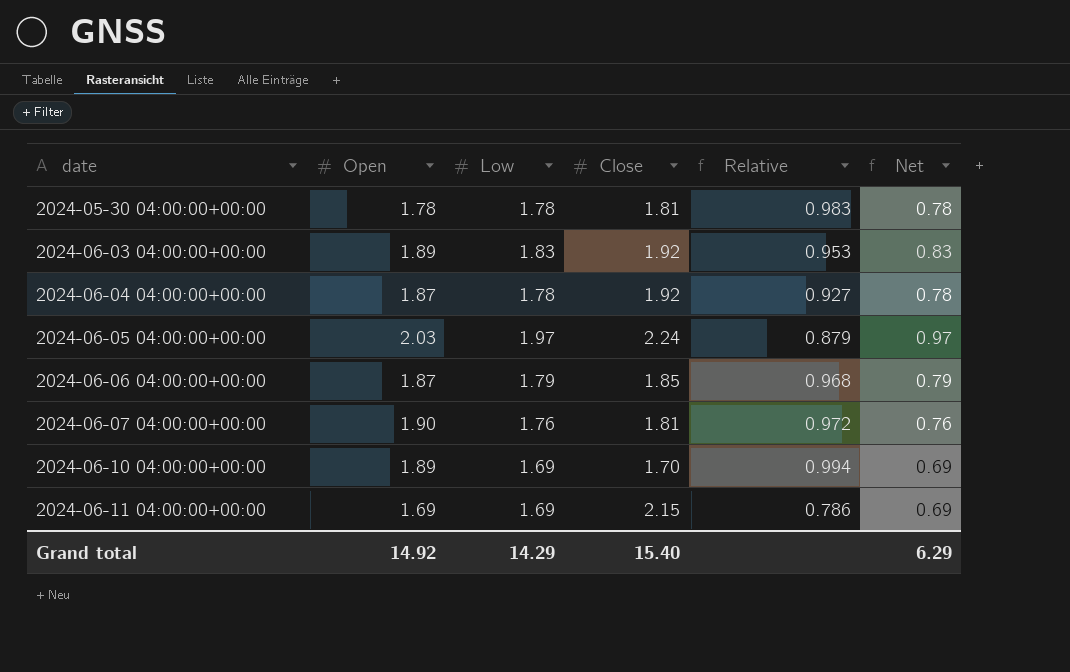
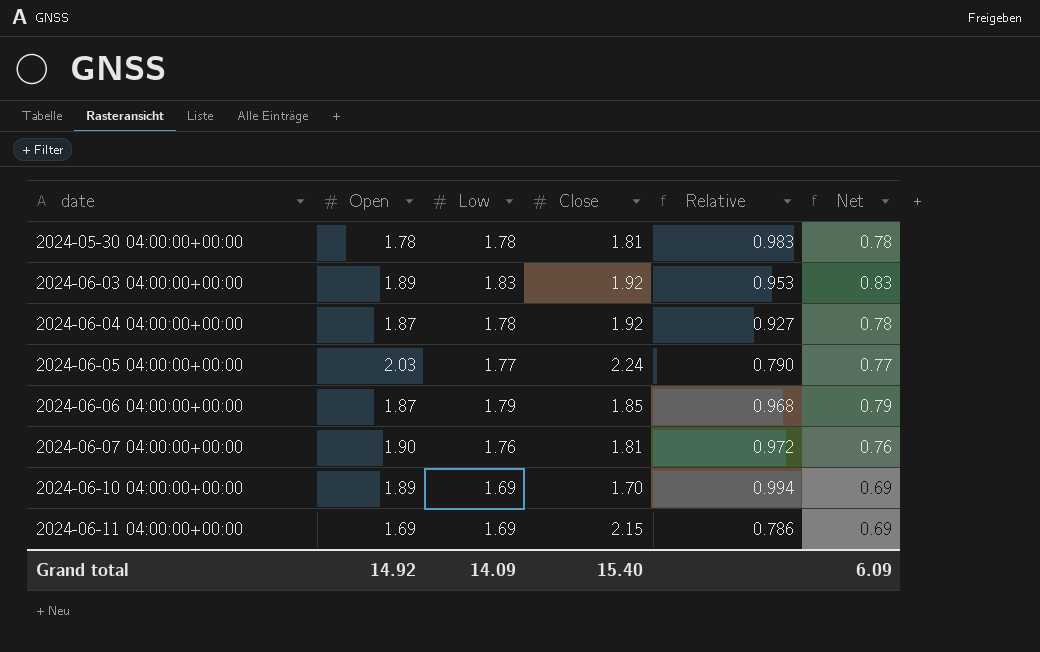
2024-06-05 04:00:00+00:00 | Low: 1.97 -> 1.77
2024-06-05 04:00:00+00:00 | Relative: 0.879 -> 0.790
2024-06-05 04:00:00+00:00 | Net: 0.97 -> 0.77
Grand total | Low: 14.29 -> 14.09
Grand total | Net: 6.29 -> 6.09

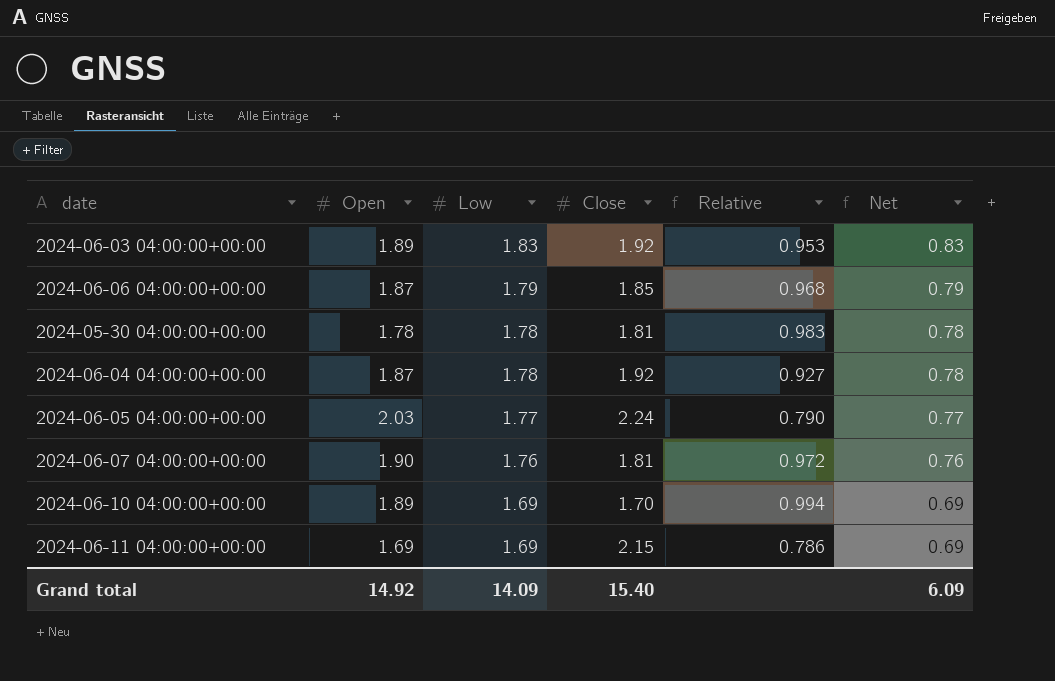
row order: date ascending -> Low descending

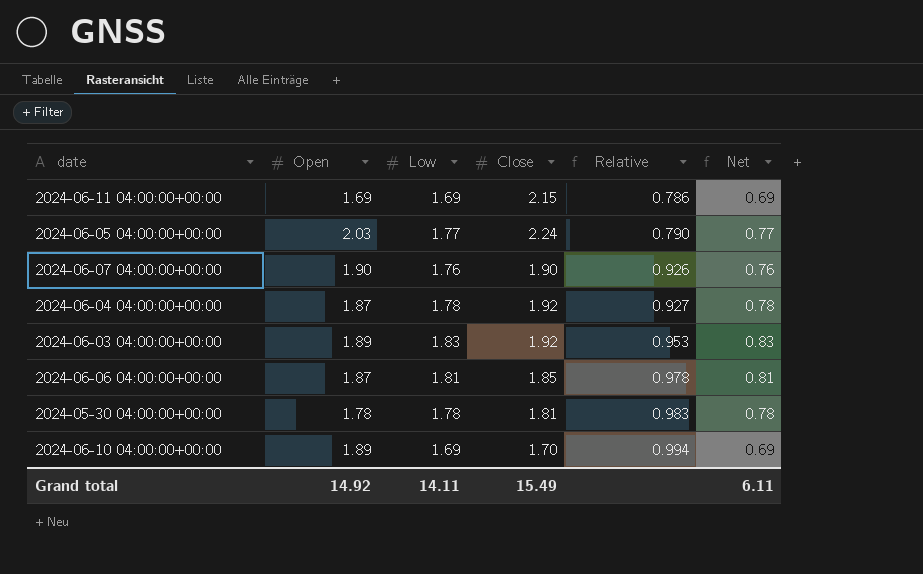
row order: Low descending -> Relative ascending
2024-06-07 04:00:00+00:00 | Close: 1.81 -> 1.90
2024-06-07 04:00:00+00:00 | Relative: 0.972 -> 0.926
2024-06-06 04:00:00+00:00 | Low: 1.79 -> 1.81
2024-06-06 04:00:00+00:00 | Relative: 0.968 -> 0.978
2024-06-06 04:00:00+00:00 | Net: 0.79 -> 0.81
Grand total | Low: 14.09 -> 14.11
Grand total | Close: 15.40 -> 15.49
Grand total | Net: 6.09 -> 6.11

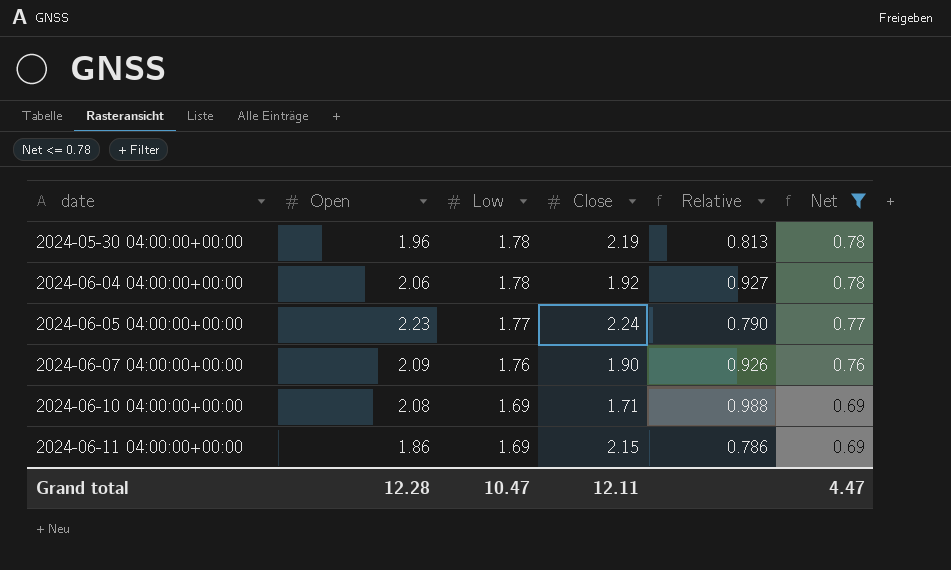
filter: none -> Net <= 0.78
row order: Relative ascending -> date ascending
2024-05-30 04:00:00+00:00 | Open: 1.78 -> 1.96
2024-05-30 04:00:00+00:00 | Close: 1.81 -> 2.19
2024-05-30 04:00:00+00:00 | Relative: 0.983 -> 0.813
2024-06-04 04:00:00+00:00 | Open: 1.87 -> 2.06
2024-06-05 04:00:00+00:00 | Open: 2.03 -> 2.23
2024-06-07 04:00:00+00:00 | Open: 1.90 -> 2.09
2024-06-10 04:00:00+00:00 | Open: 1.89 -> 2.08
2024-06-10 04:00:00+00:00 | Close: 1.70 -> 1.71
2024-06-10 04:00:00+00:00 | Relative: 0.994 -> 0.988
2024-06-11 04:00:00+00:00 | Open: 1.69 -> 1.86
Grand total | Open: 14.92 -> 12.28
Grand total | Low: 14.11 -> 10.47
Grand total | Close: 15.49 -> 12.11
Grand total | Net: 6.11 -> 4.47

